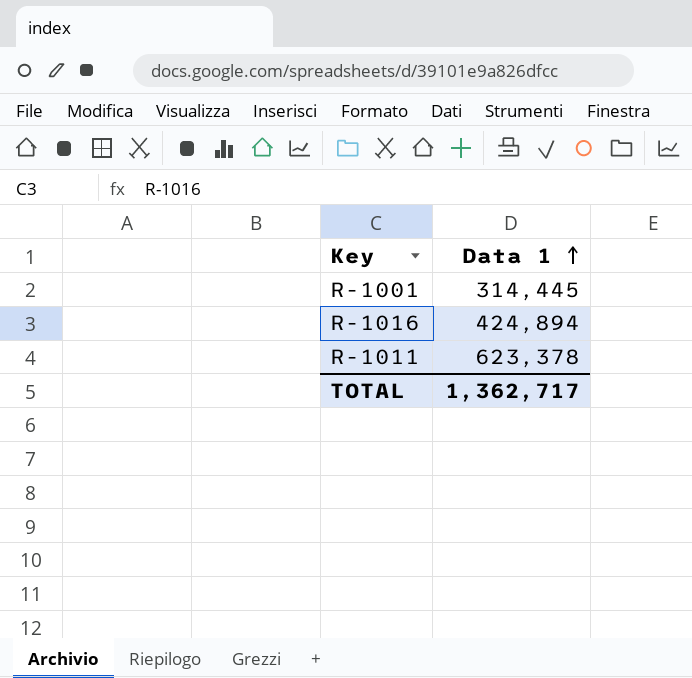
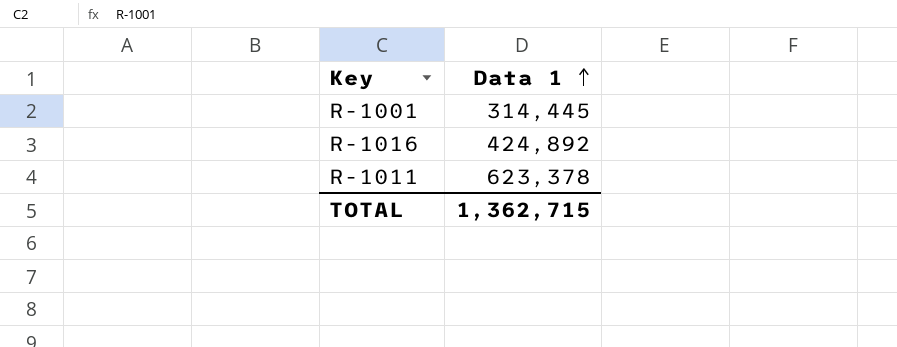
R-1016 | Data 1: 424,894 -> 424,892
TOTAL | Data 1: 1,362,717 -> 1,362,715

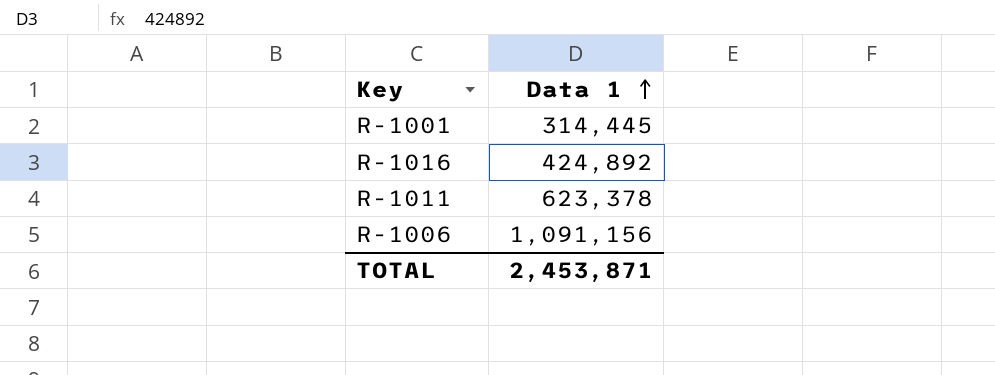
row R-1006: none -> 1,091,156
TOTAL | Data 1: 1,362,715 -> 2,453,871

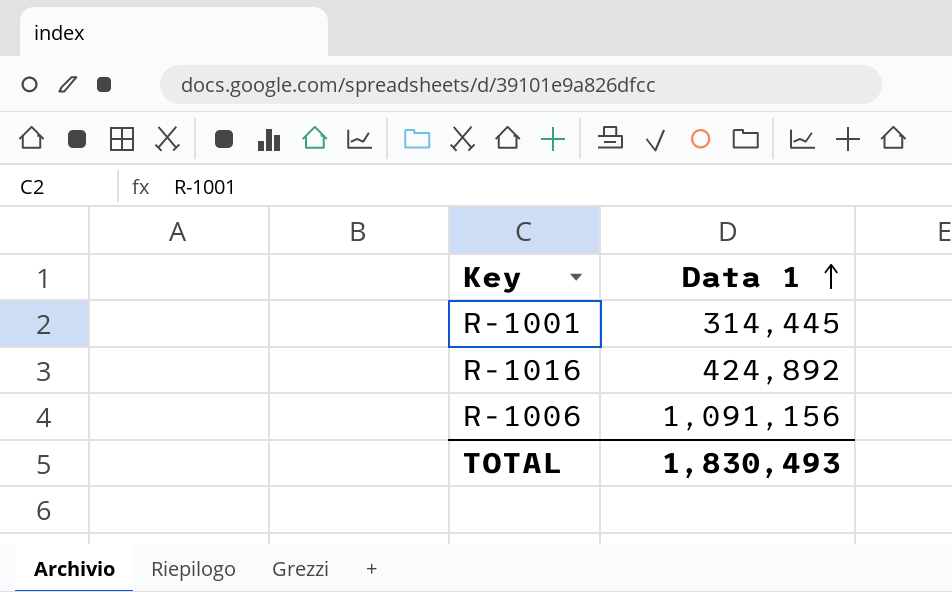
row R-1011: 623,378 -> none
TOTAL | Data 1: 2,453,871 -> 1,830,493

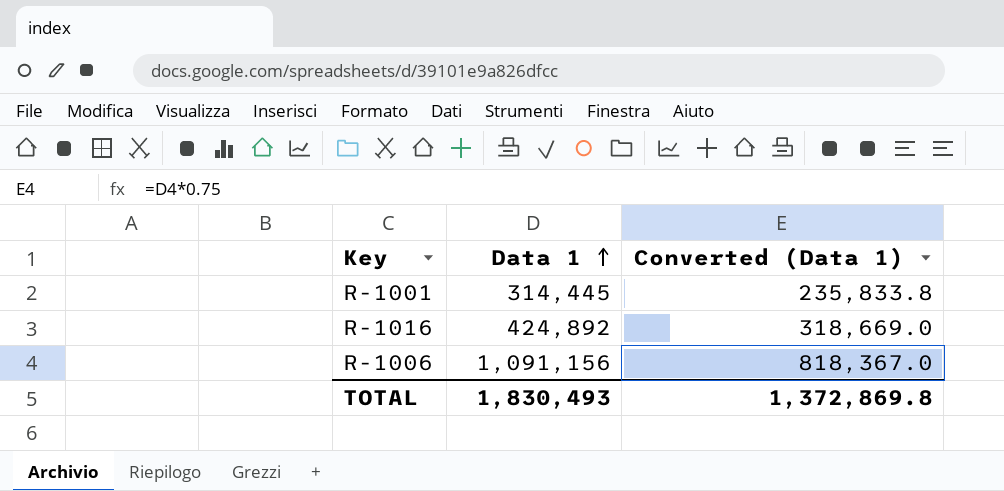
column Converted (Data 1) | formula: none -> [Data 1] * 0.75

